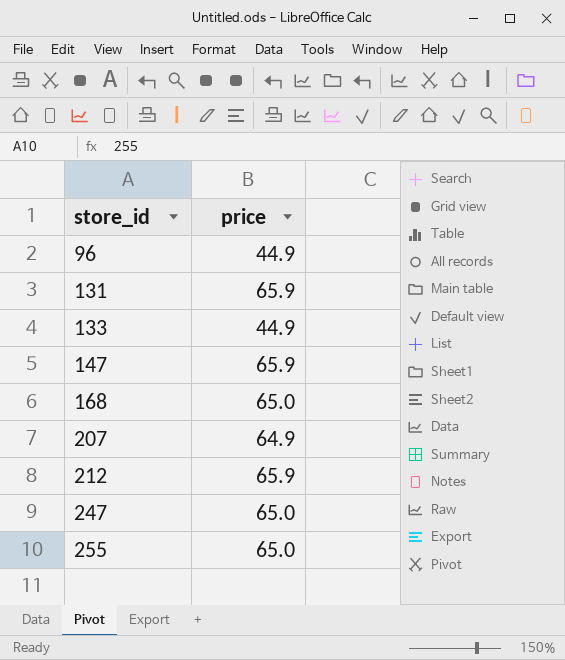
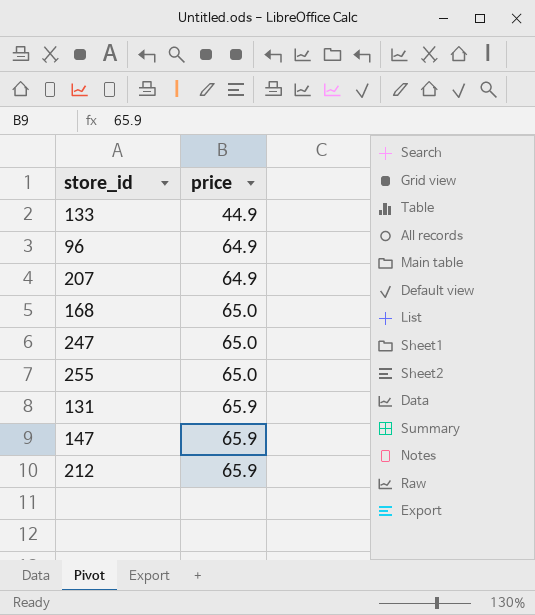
row order: store_id ascending -> price ascending
96 | price: 44.9 -> 64.9

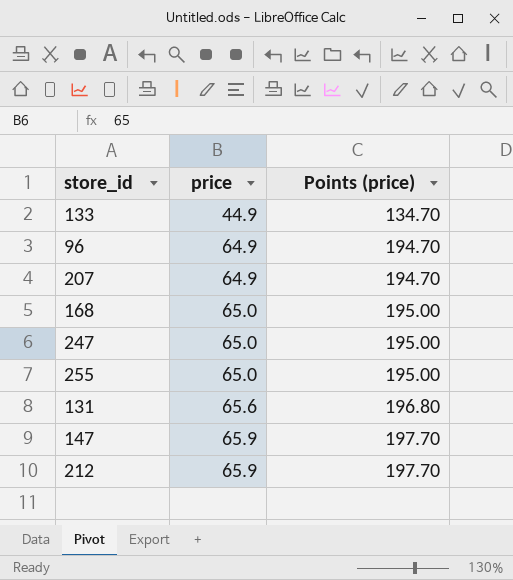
column Points (price) | formula: none -> [price] * 3
131 | price: 65.9 -> 65.6

